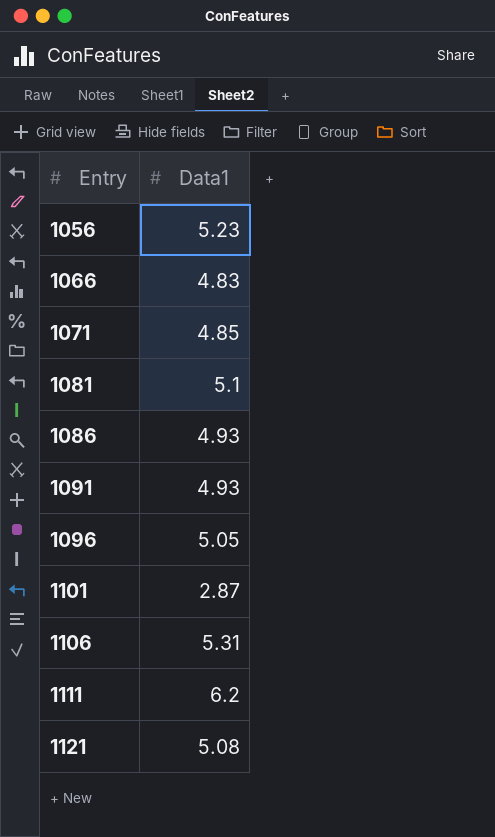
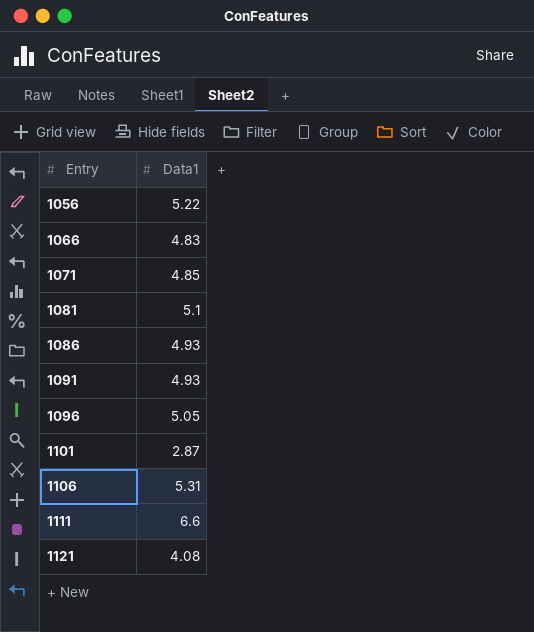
1056 | Data1: 5.23 -> 5.22
1111 | Data1: 6.2 -> 6.6
1121 | Data1: 5.08 -> 4.08

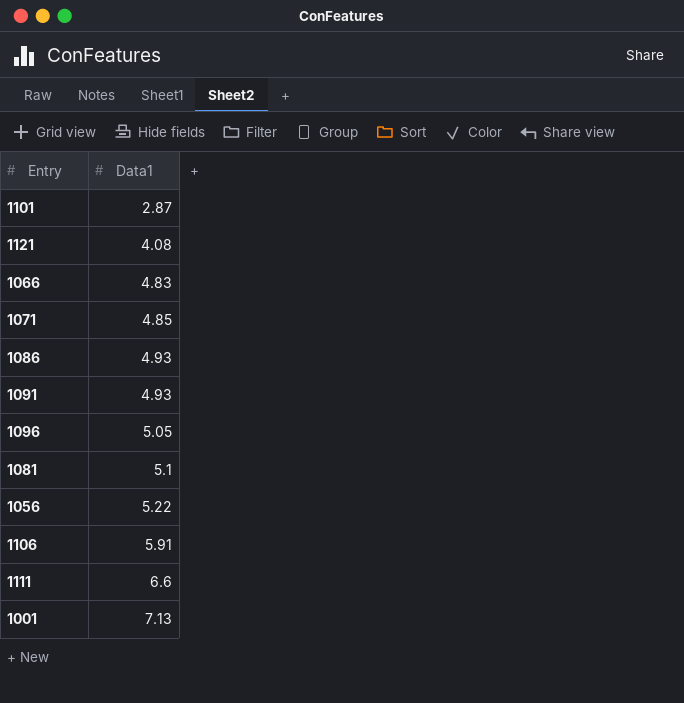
row order: Entry ascending -> Data1 ascending
1106 | Data1: 5.31 -> 5.91
row 1001: none -> 7.13

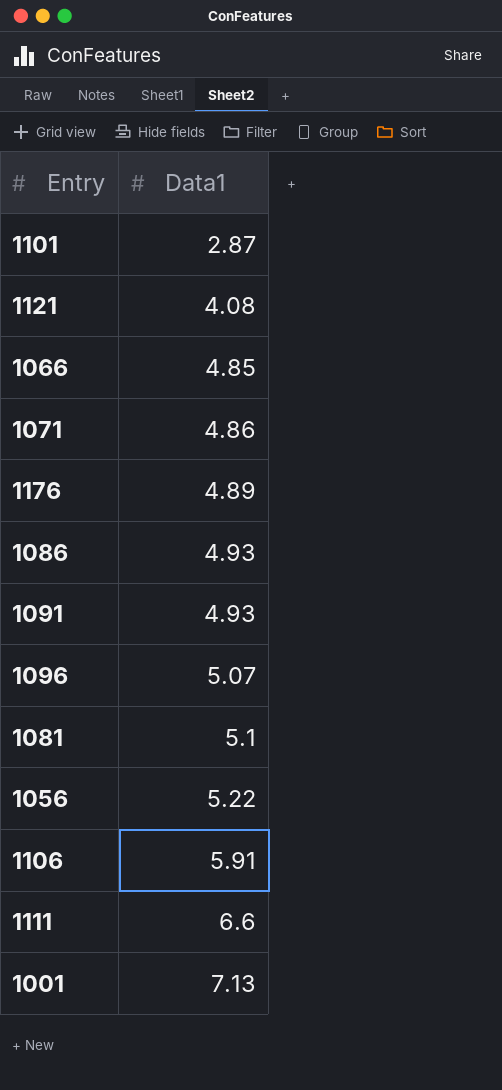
1066 | Data1: 4.83 -> 4.85
1071 | Data1: 4.85 -> 4.86
row 1176: none -> 4.89
1096 | Data1: 5.05 -> 5.07

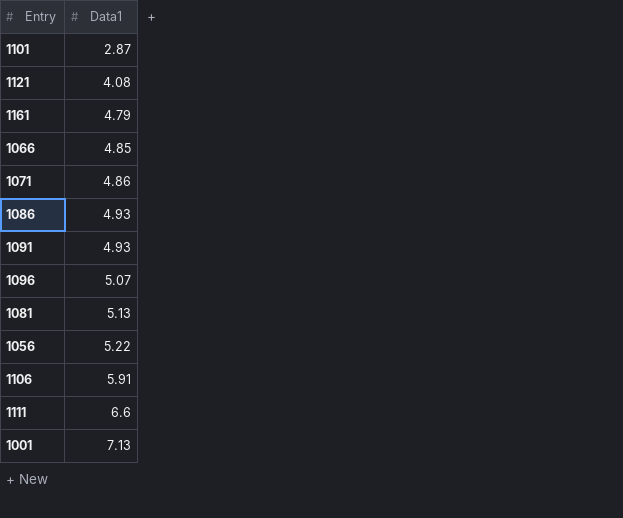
row 1176: 4.89 -> none
row 1161: none -> 4.79
1081 | Data1: 5.1 -> 5.13

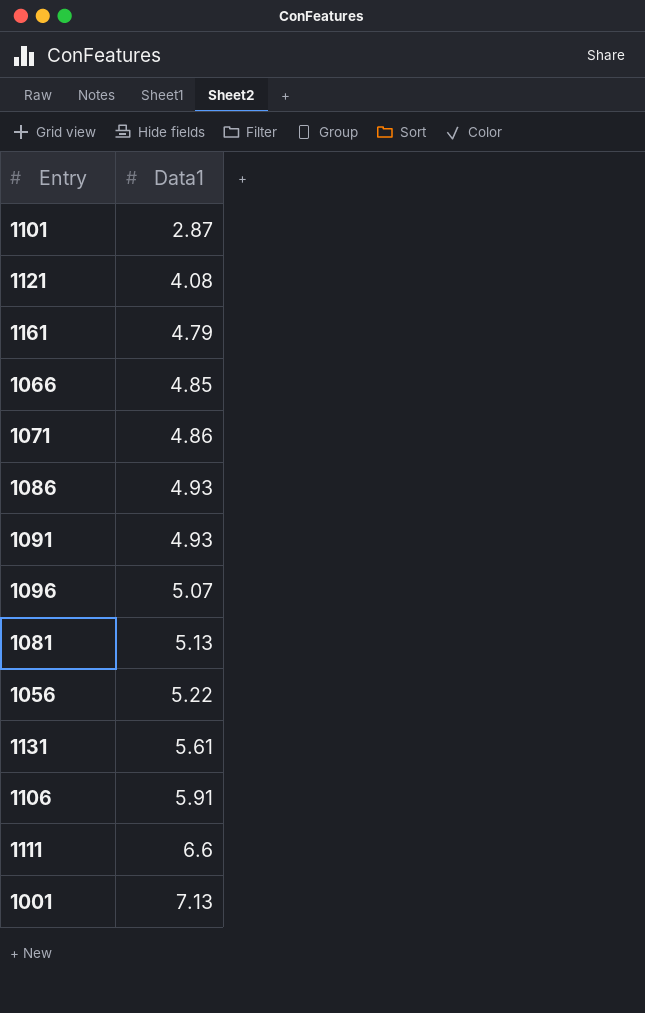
row 1131: none -> 5.61

